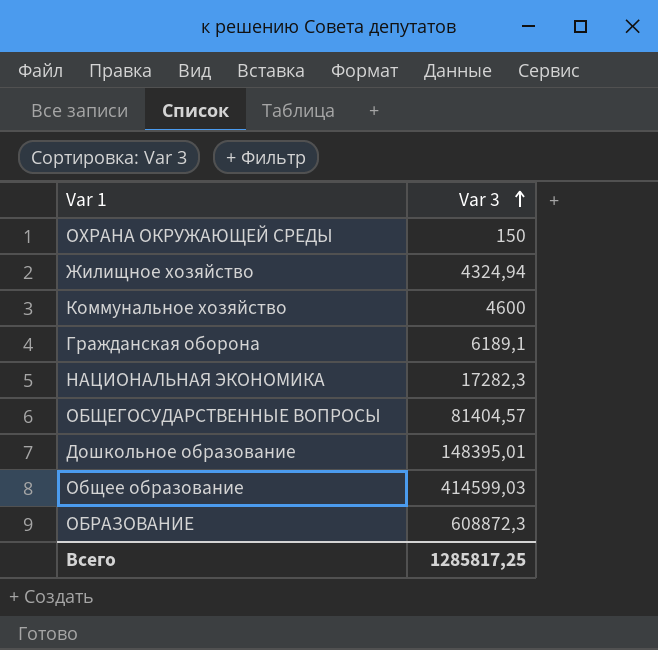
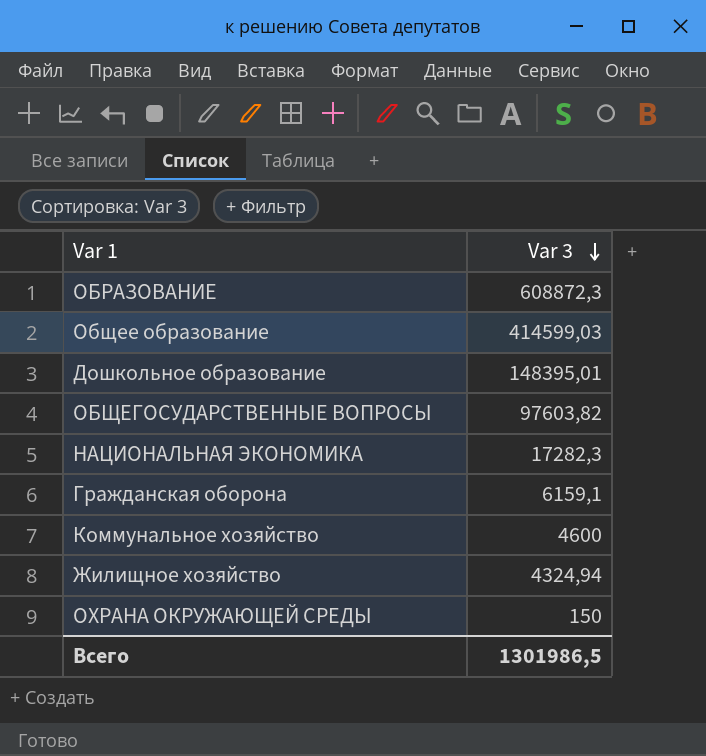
row order: Var 3 ascending -> Var 3 descending
ОБЩЕГОСУДАРСТВЕННЫЕ ВОПРОСЫ | Var 3: 81404,57 -> 97603,82
Гражданская оборона | Var 3: 6189,1 -> 6159,1
Всего | Var 3: 1285817,25 -> 1301986,5

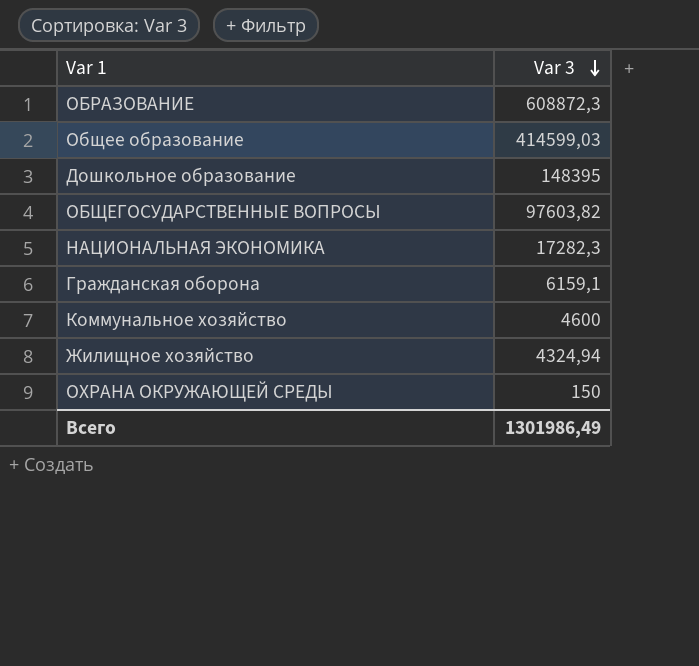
Дошкольное образование | Var 3: 148395,01 -> 148395
Всего | Var 3: 1301986,5 -> 1301986,49

